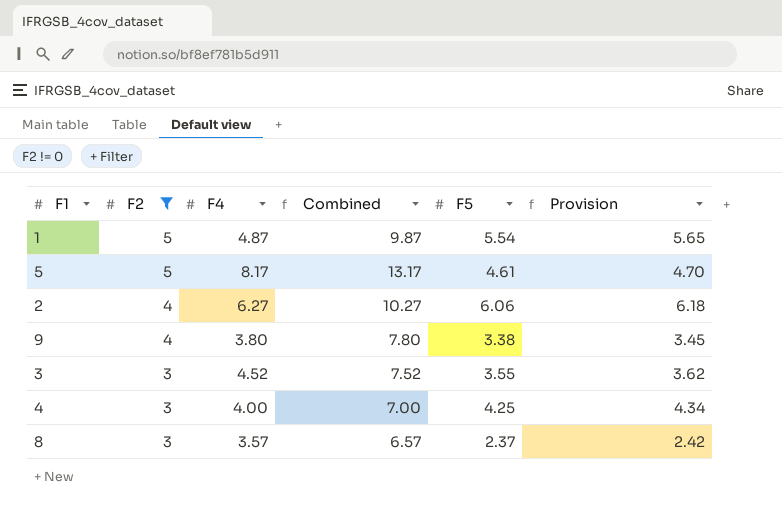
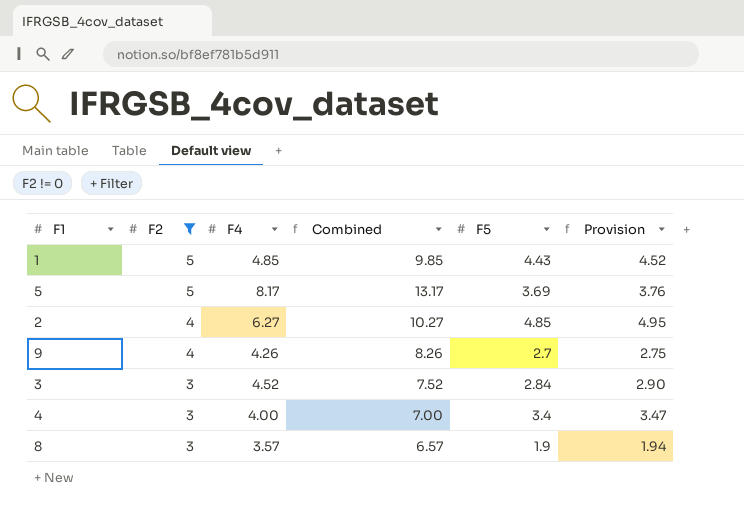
1 | F4: 4.87 -> 4.85
1 | Combined: 9.87 -> 9.85
1 | F5: 5.54 -> 4.43
1 | Provision: 5.65 -> 4.52
5 | F5: 4.61 -> 3.69
5 | Provision: 4.70 -> 3.76
2 | F5: 6.06 -> 4.85
2 | Provision: 6.18 -> 4.95
9 | F4: 3.80 -> 4.26
9 | Combined: 7.80 -> 8.26
9 | F5: 3.38 -> 2.7
9 | Provision: 3.45 -> 2.75
3 | F5: 3.55 -> 2.84
3 | Provision: 3.62 -> 2.90
4 | F5: 4.25 -> 3.4
4 | Provision: 4.34 -> 3.47
8 | F5: 2.37 -> 1.9
8 | Provision: 2.42 -> 1.94

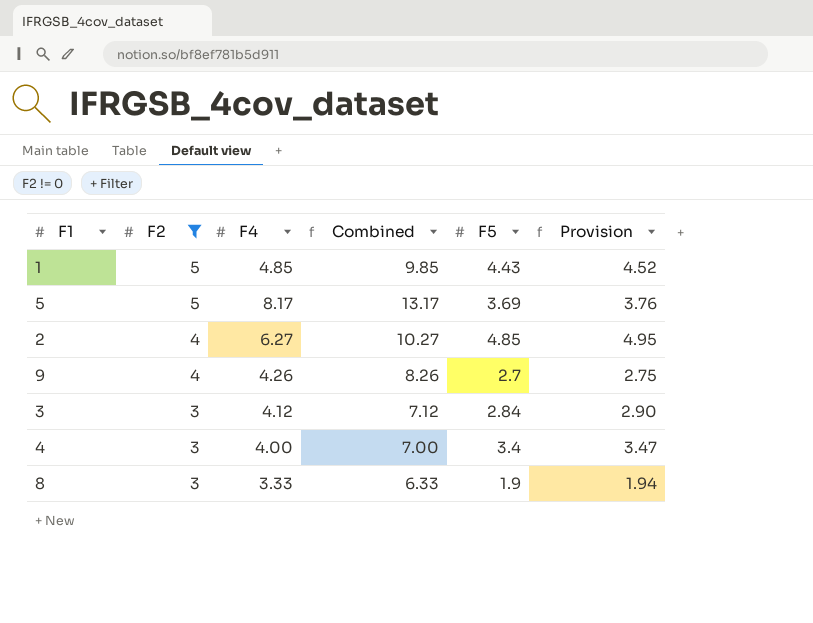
3 | F4: 4.52 -> 4.12
3 | Combined: 7.52 -> 7.12
8 | F4: 3.57 -> 3.33
8 | Combined: 6.57 -> 6.33

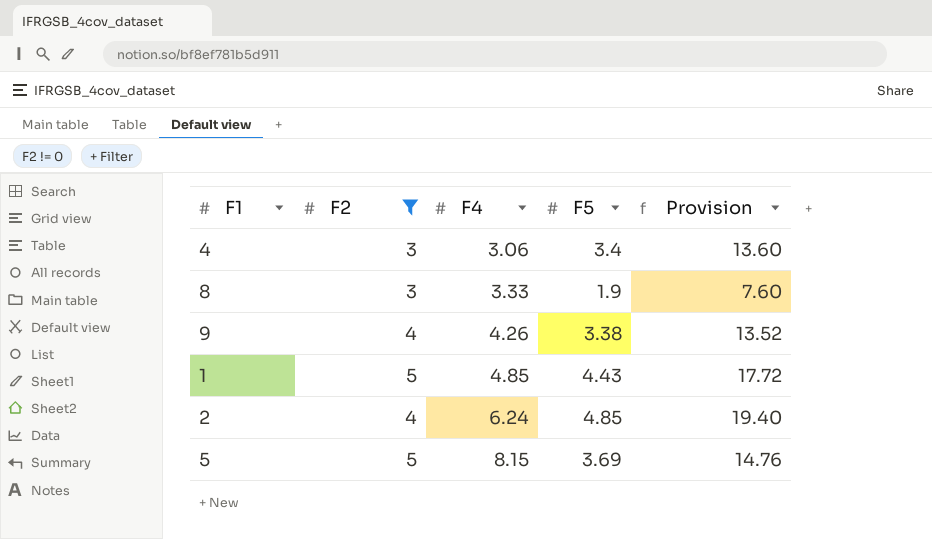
row order: F2 descending -> F4 ascending
column Combined | formula: [F2] + [F4] -> none
column Provision | formula: [F5] * 1.02 -> [F5] * 4
row 3: 3 | 4.12 | 7.12 | 2.84 | 2.90 -> none
4 | F4: 4.00 -> 3.06
9 | F5: 2.7 -> 3.38
2 | F4: 6.27 -> 6.24
5 | F4: 8.17 -> 8.15

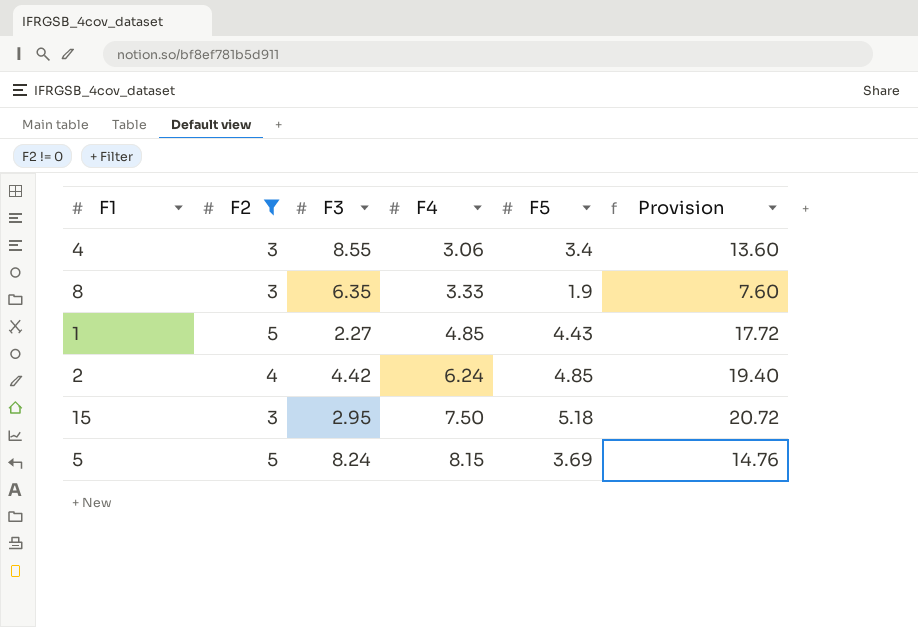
column F3 | position: none -> 3
row 9: 4 | 4.26 | 3.38 | 13.52 -> none
row 15: none -> 3 | 2.95 | 7.50 | 5.18 | 20.72

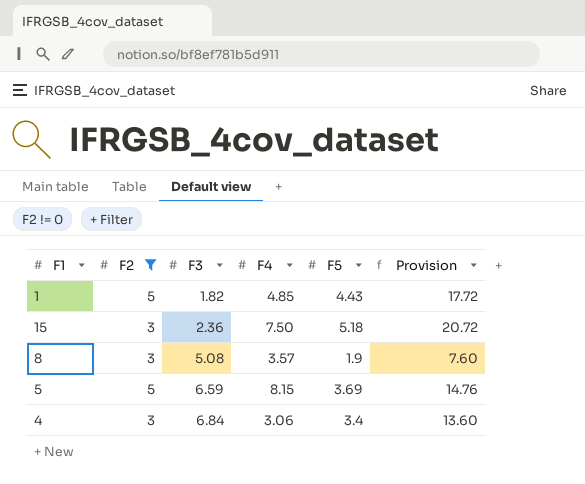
row order: F4 ascending -> F3 ascending
row 2: 4 | 4.42 | 6.24 | 4.85 | 19.40 -> none
1 | F3: 2.27 -> 1.82
15 | F3: 2.95 -> 2.36
8 | F3: 6.35 -> 5.08
8 | F4: 3.33 -> 3.57
5 | F3: 8.24 -> 6.59
4 | F3: 8.55 -> 6.84

